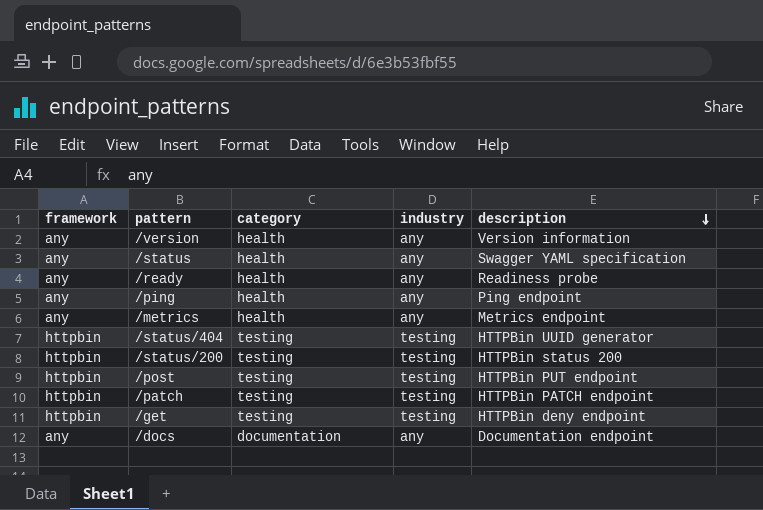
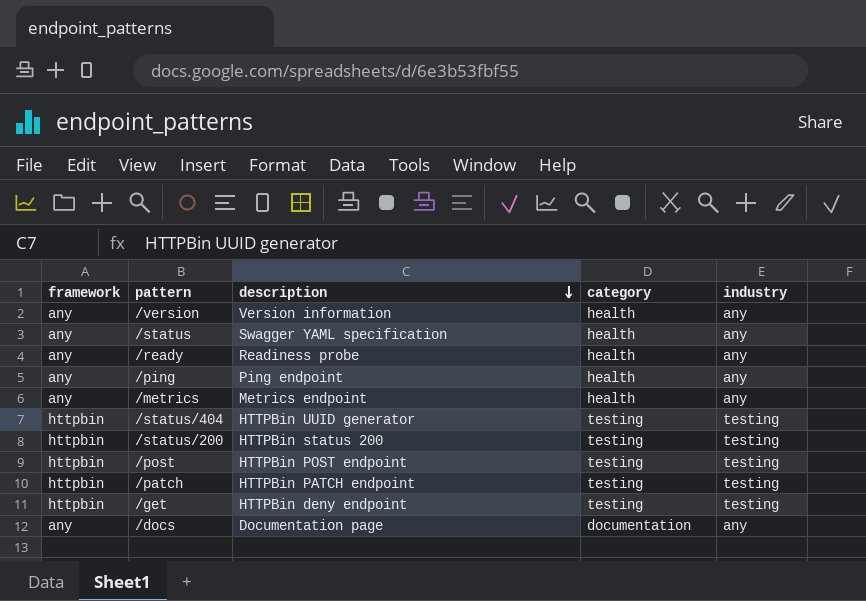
column description | position: 5 -> 3
/post | description: HTTPBin PUT endpoint -> HTTPBin POST endpoint
/docs | description: Documentation endpoint -> Documentation page

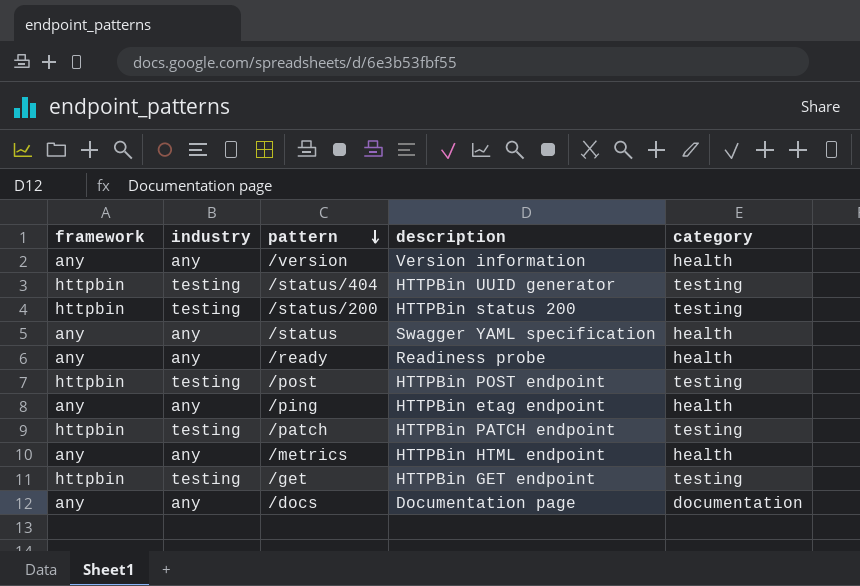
row order: description descending -> pattern descending
column industry | position: 5 -> 2
/ping | description: Ping endpoint -> HTTPBin etag endpoint
/metrics | description: Metrics endpoint -> HTTPBin HTML endpoint
/get | description: HTTPBin deny endpoint -> HTTPBin GET endpoint

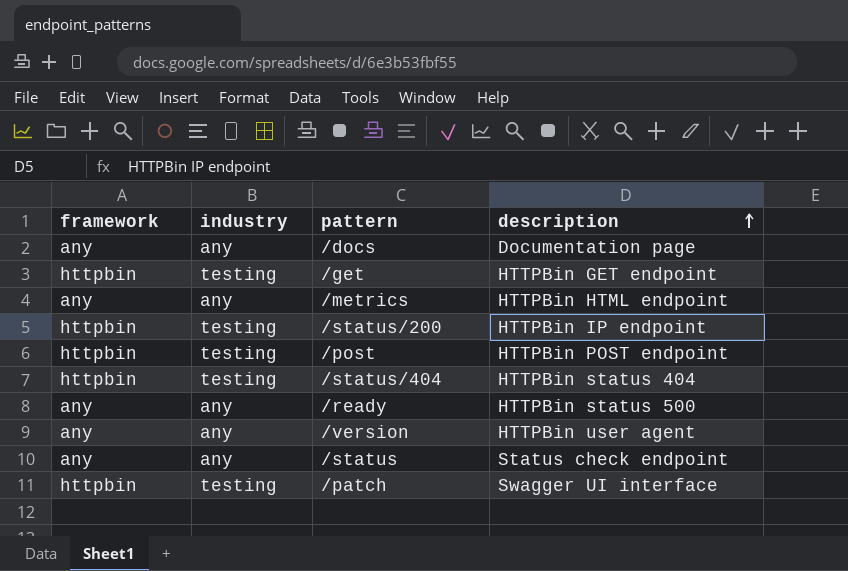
row order: pattern descending -> description ascending
column category | position: 5 -> none
row /ping: any | any | HTTPBin etag endpoint | health -> none
/status/200 | description: HTTPBin status 200 -> HTTPBin IP endpoint
/status/404 | description: HTTPBin UUID generator -> HTTPBin status 404
/ready | description: Readiness probe -> HTTPBin status 500
/version | description: Version information -> HTTPBin user agent
/status | description: Swagger YAML specification -> Status check endpoint
/patch | description: HTTPBin PATCH endpoint -> Swagger UI interface

